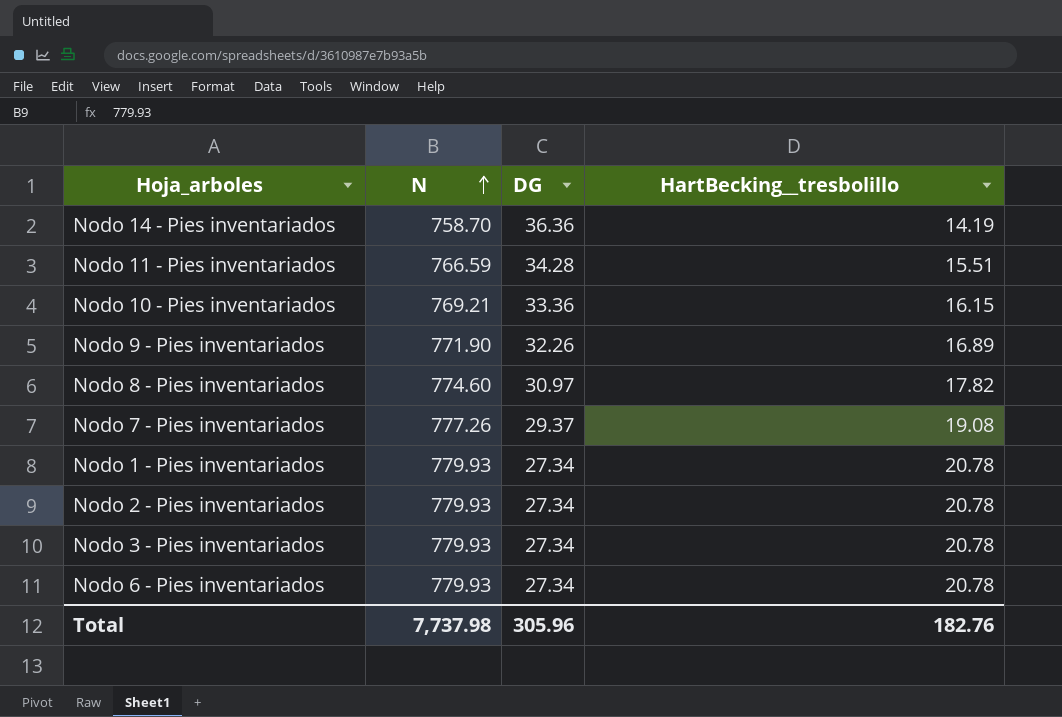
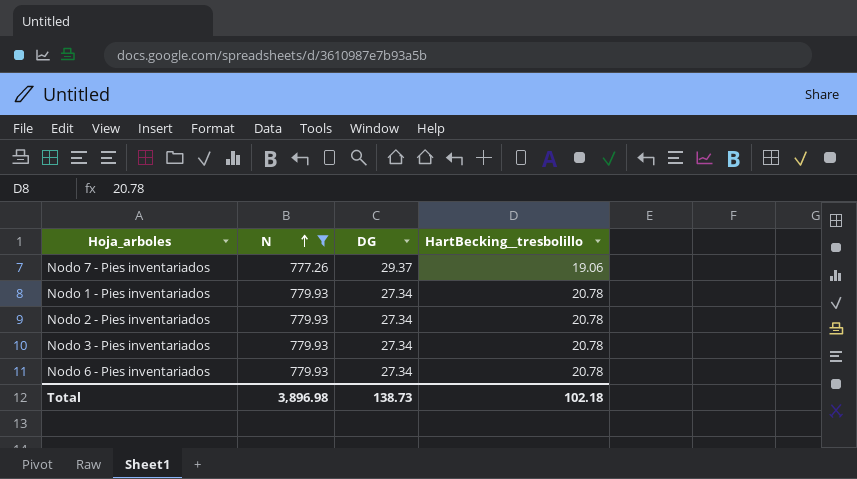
filter: none -> N >= 777.26
Nodo 7 - Pies inventariados | HartBecking__tresbolillo: 19.08 -> 19.06
Total | N: 7,737.98 -> 3,896.98
Total | DG: 305.96 -> 138.73
Total | HartBecking__tresbolillo: 182.76 -> 102.18

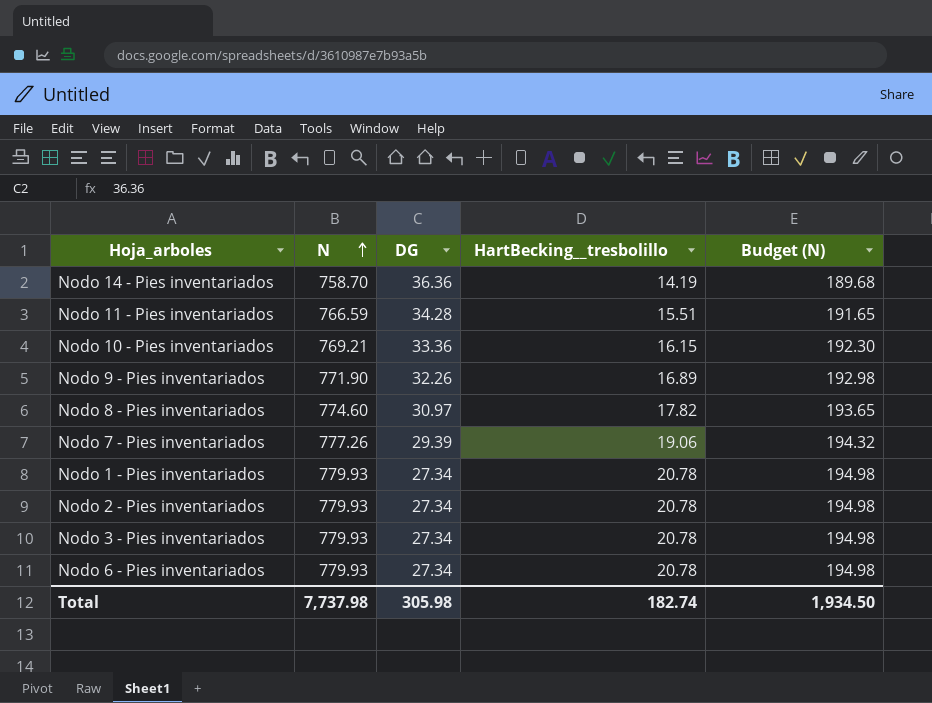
filter: N >= 777.26 -> none
column Budget (N) | formula: none -> [N] * 0.25
Nodo 7 - Pies inventariados | DG: 29.37 -> 29.39
Total | N: 3,896.98 -> 7,737.98
Total | DG: 138.73 -> 305.98
Total | HartBecking__tresbolillo: 102.18 -> 182.74

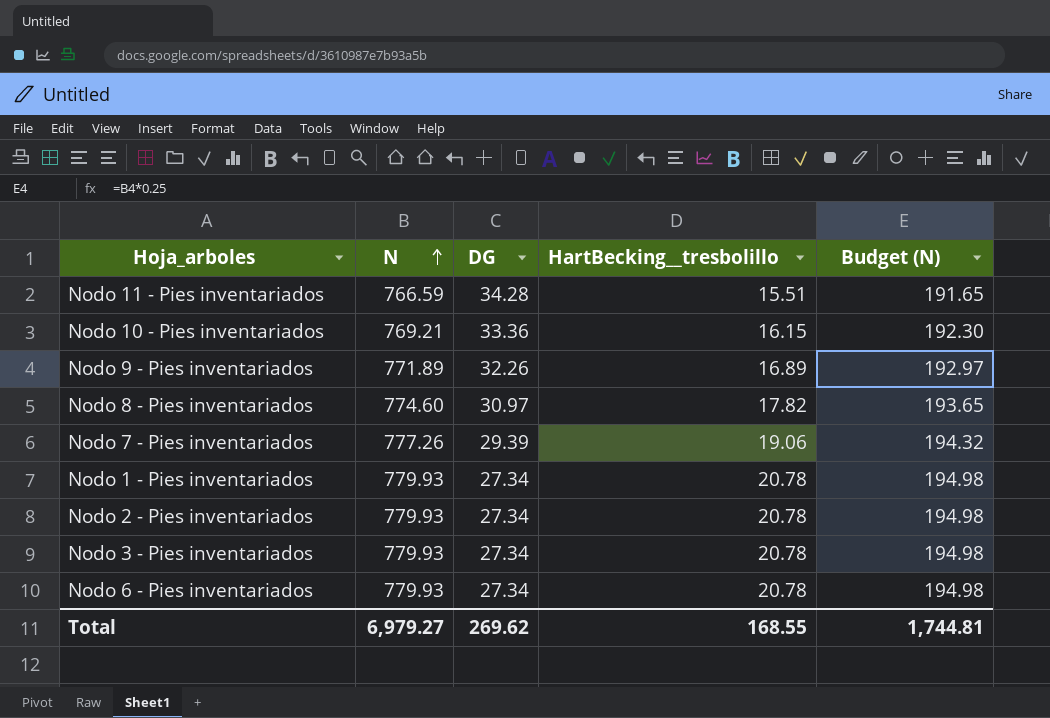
row Nodo 14 - Pies inventariados: 758.70 | 36.36 | 14.19 | 189.68 -> none
Nodo 9 - Pies inventariados | N: 771.90 -> 771.89
Nodo 9 - Pies inventariados | Budget (N): 192.98 -> 192.97
Total | N: 7,737.98 -> 6,979.27
Total | DG: 305.98 -> 269.62
Total | HartBecking__tresbolillo: 182.74 -> 168.55
Total | Budget (N): 1,934.50 -> 1,744.81

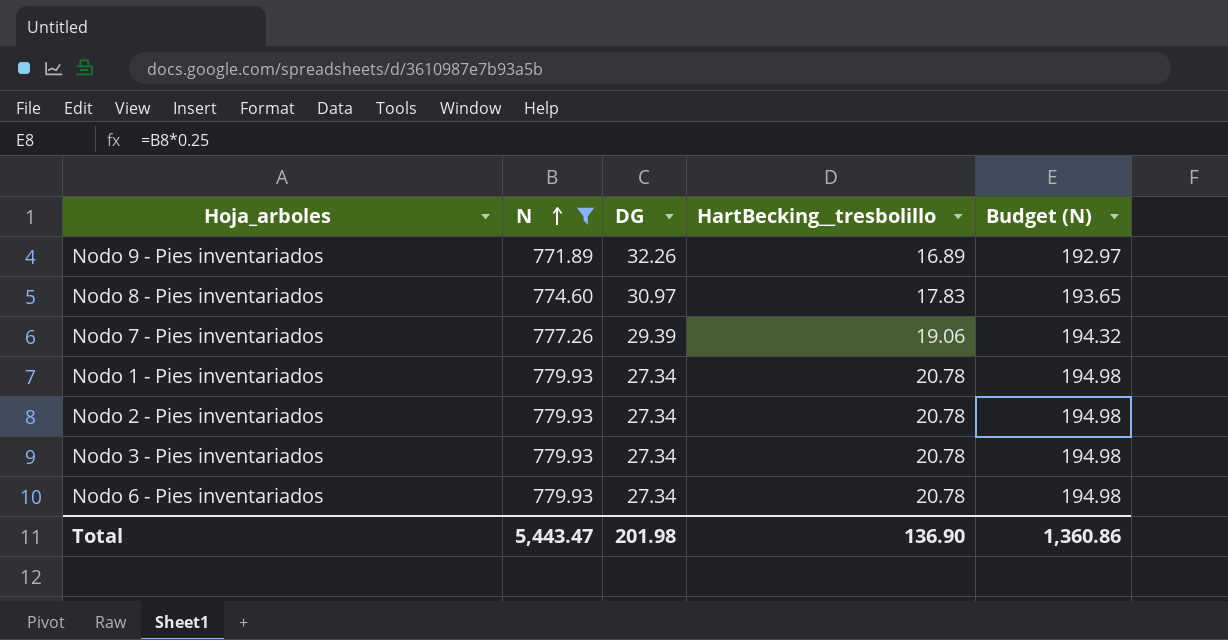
filter: none -> N >= 771.89
Nodo 8 - Pies inventariados | HartBecking__tresbolillo: 17.82 -> 17.83
Total | N: 6,979.27 -> 5,443.47
Total | DG: 269.62 -> 201.98
Total | HartBecking__tresbolillo: 168.55 -> 136.90
Total | Budget (N): 1,744.81 -> 1,360.86

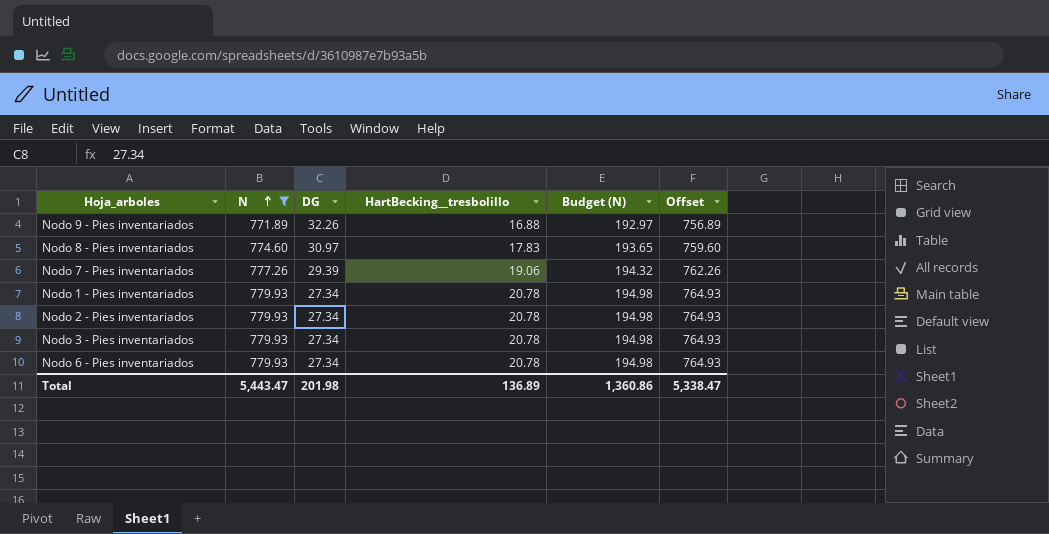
column Offset | formula: none -> [N] - 15
Nodo 9 - Pies inventariados | HartBecking__tresbolillo: 16.89 -> 16.88
Total | HartBecking__tresbolillo: 136.90 -> 136.89

